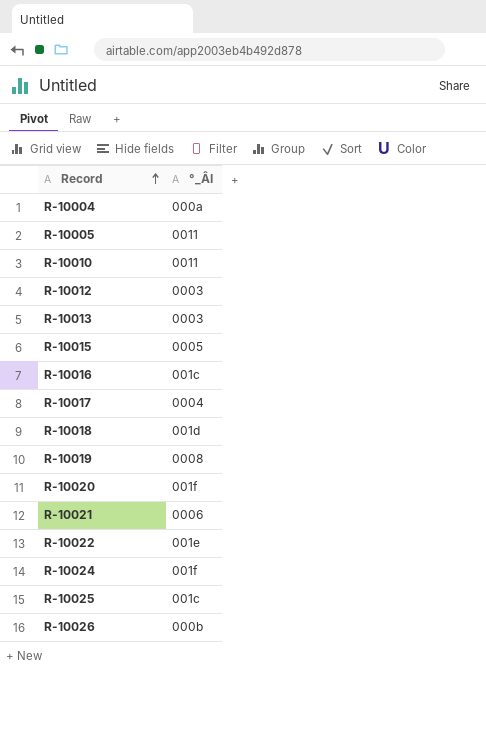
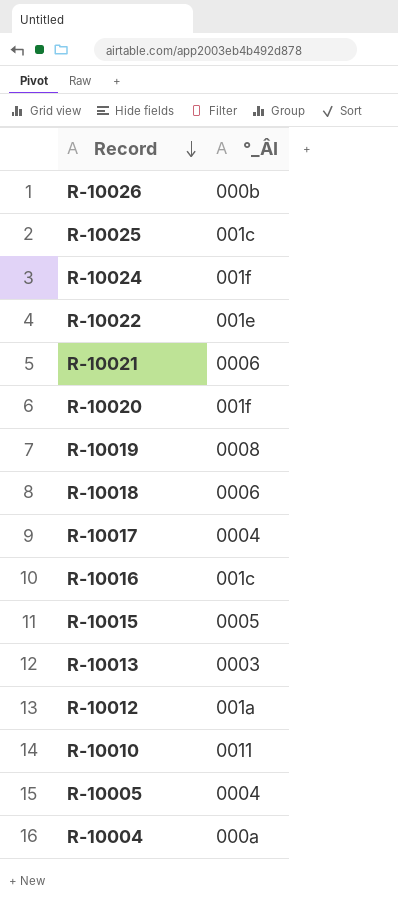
row order: Record ascending -> Record descending
R-10018 | °_ÂI: 001d -> 0006
R-10012 | °_ÂI: 0003 -> 001a
R-10005 | °_ÂI: 0011 -> 0004

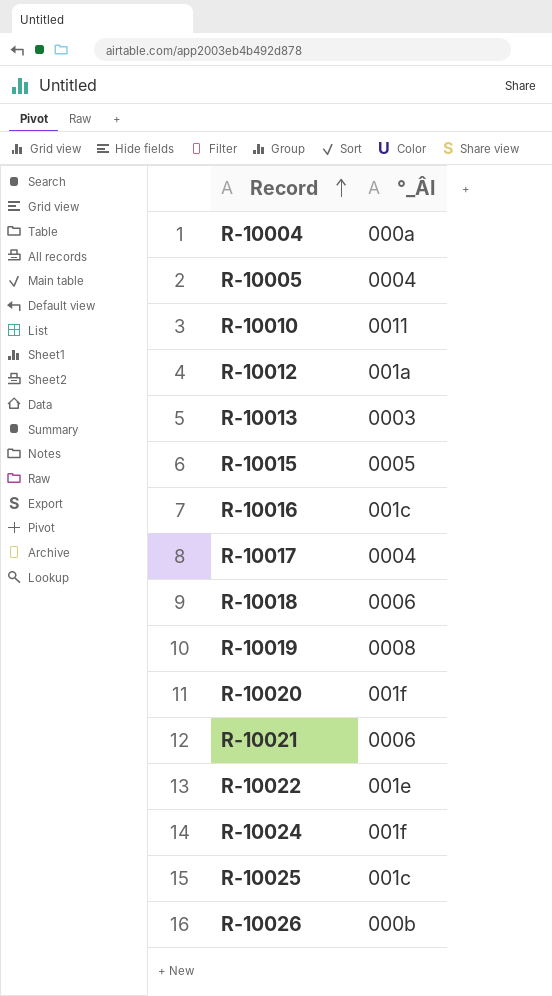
row order: Record descending -> Record ascending

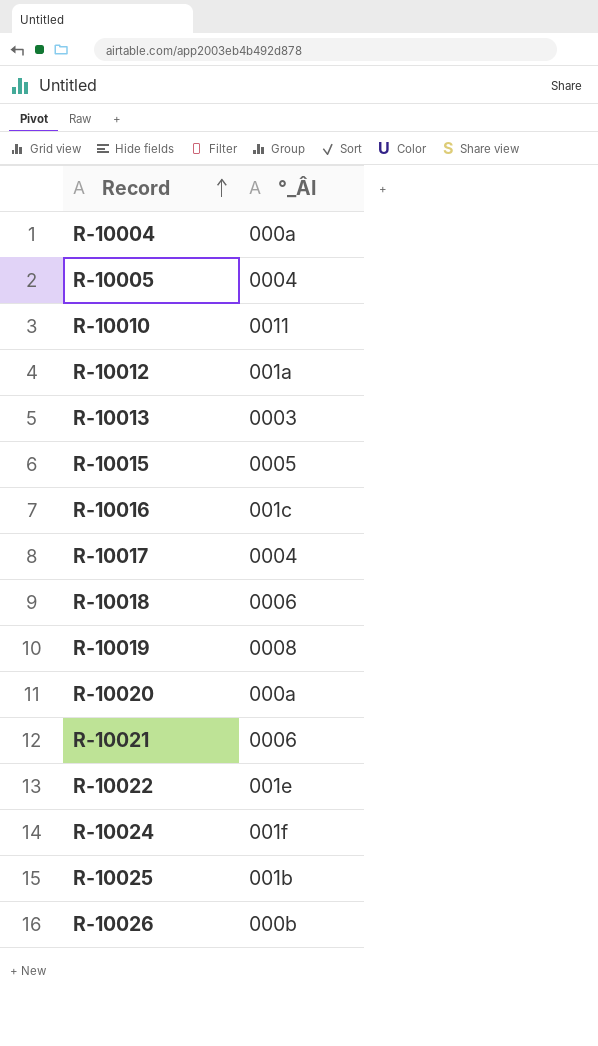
R-10020 | °_ÂI: 001f -> 000a
R-10025 | °_ÂI: 001c -> 001b

